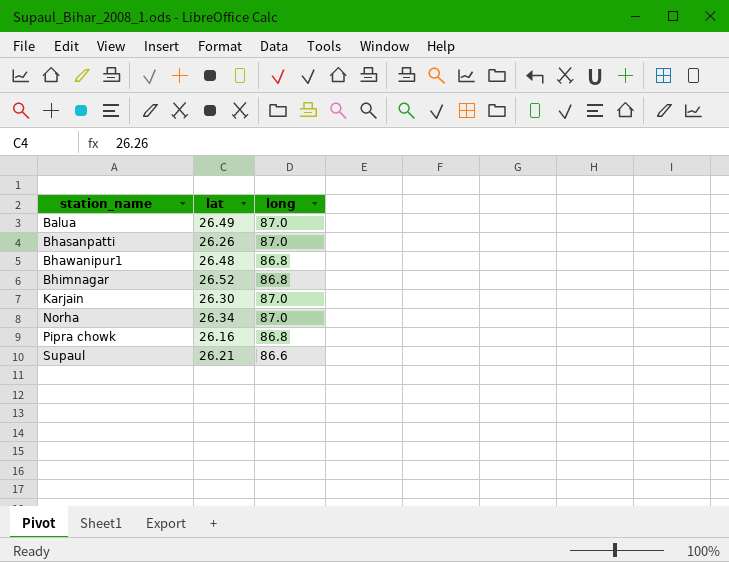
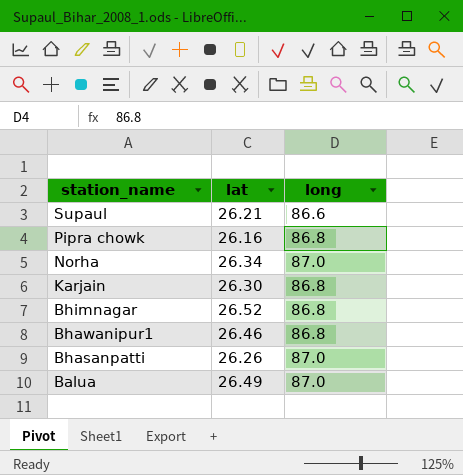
row order: station_name ascending -> station_name descending
Karjain | long: 87.0 -> 86.8
Bhawanipur1 | lat: 26.48 -> 26.46

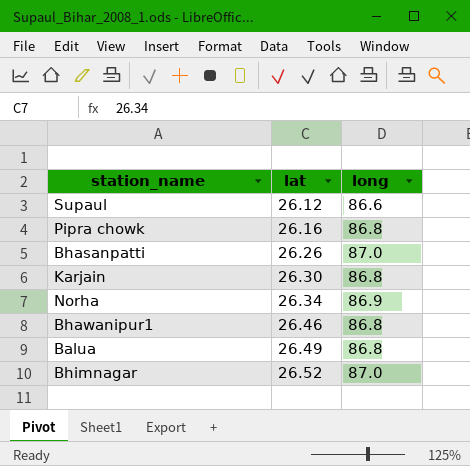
row order: station_name descending -> lat ascending
Supaul | lat: 26.21 -> 26.12
Norha | long: 87.0 -> 86.9
Balua | long: 87.0 -> 86.8
Bhimnagar | long: 86.8 -> 87.0

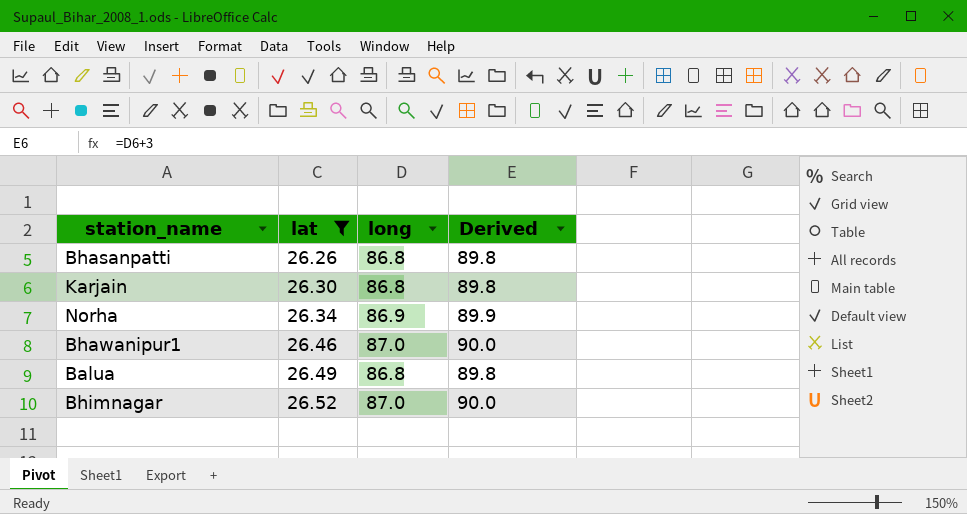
filter: none -> lat >= 26.26
column Derived | formula: none -> [long] + 3
Bhasanpatti | long: 87.0 -> 86.8
Bhawanipur1 | long: 86.8 -> 87.0

